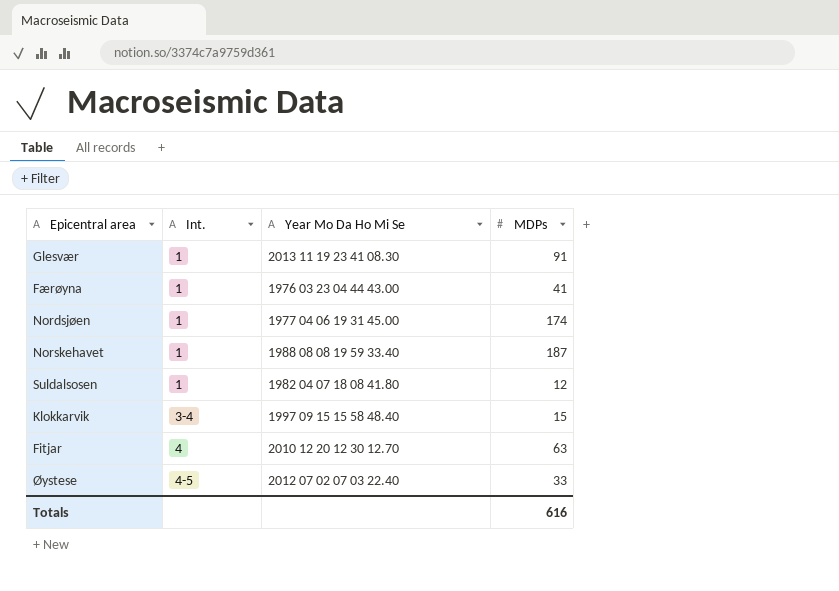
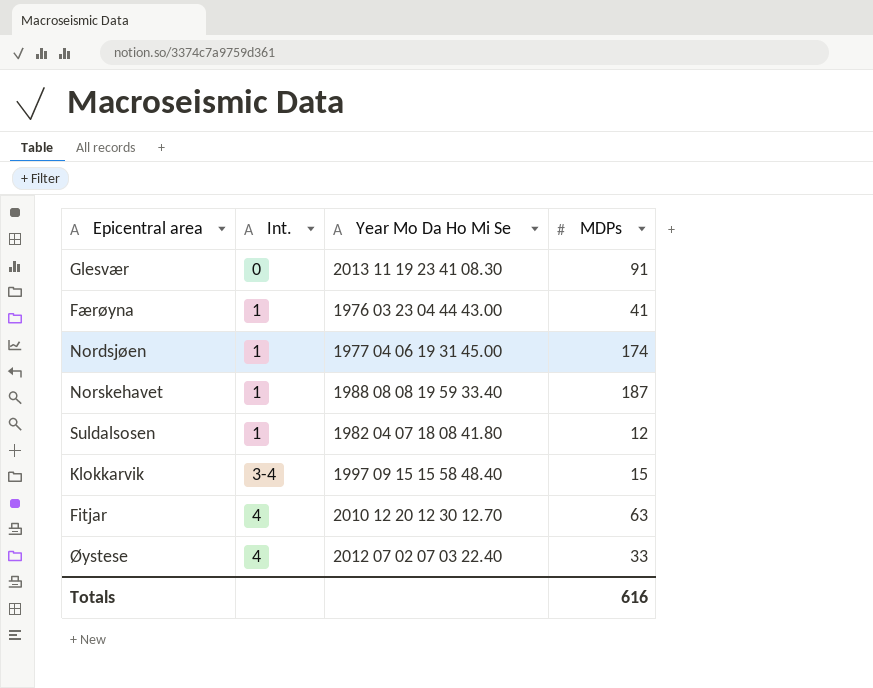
Glesvær | Int.: 1 -> 0
Øystese | Int.: 4-5 -> 4

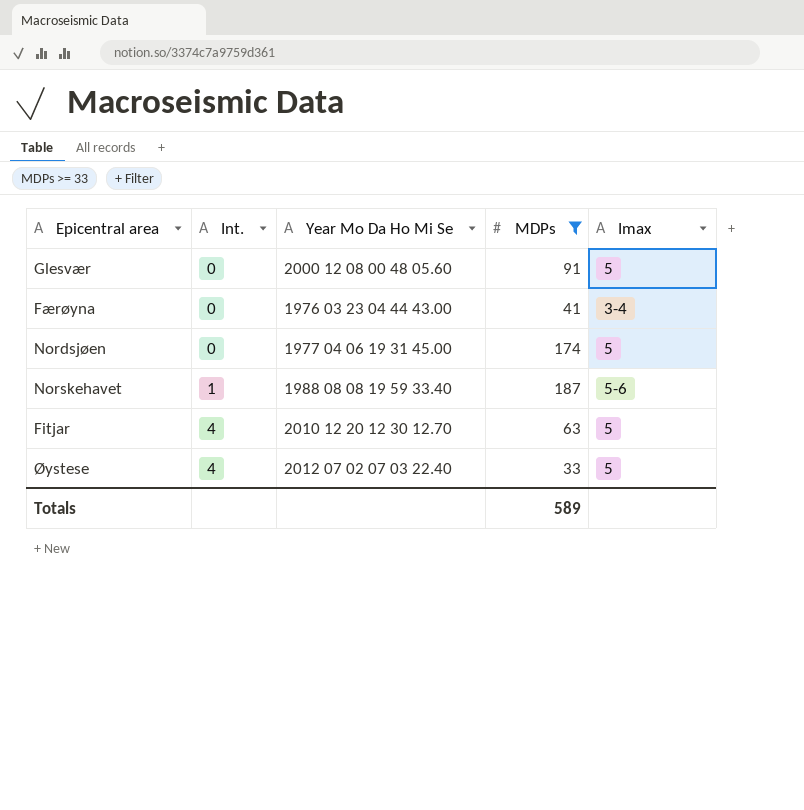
filter: none -> MDPs >= 33
column Imax | position: none -> 5
Glesvær | Year Mo Da Ho Mi Se: 2013 11 19 23 41 08.30 -> 2000 12 08 00 48 05.60
Færøyna | Int.: 1 -> 0
Nordsjøen | Int.: 1 -> 0
Totals | MDPs: 616 -> 589

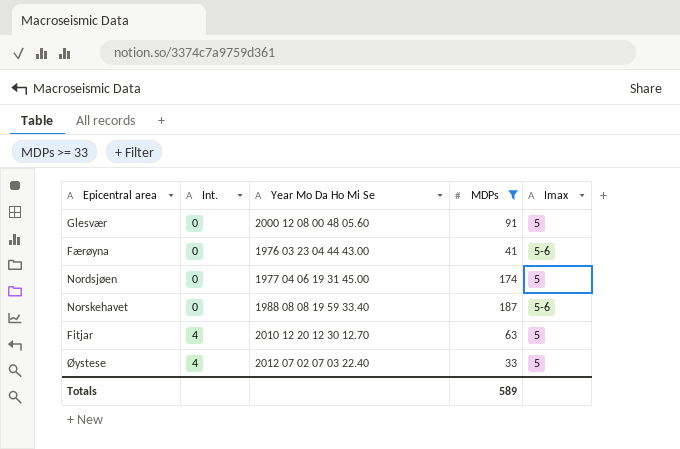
Færøyna | Imax: 3-4 -> 5-6
Norskehavet | Int.: 1 -> 0

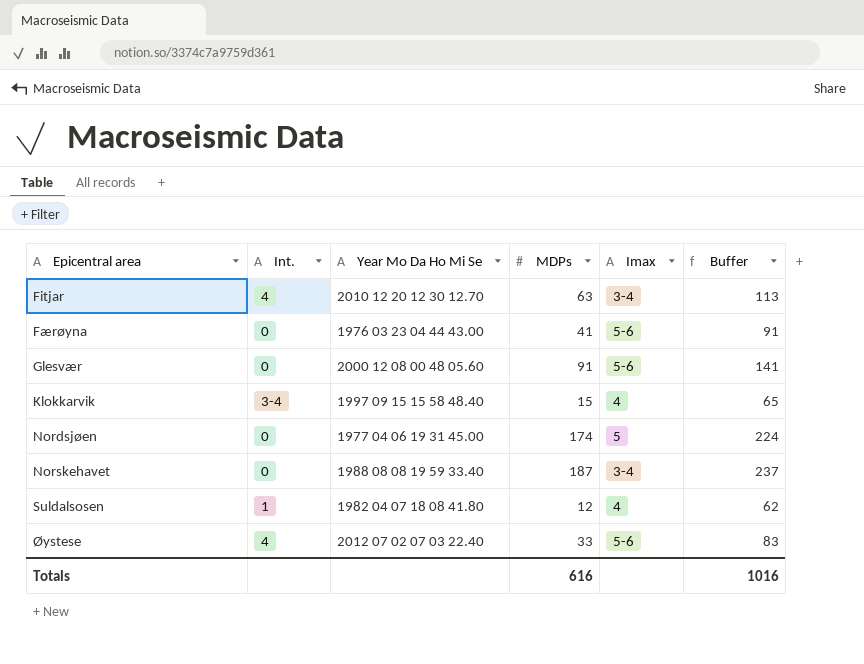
filter: MDPs >= 33 -> none
row order: Int. ascending -> Epicentral area ascending
column Buffer | formula: none -> [MDPs] + 50
Fitjar | Imax: 5 -> 3-4
Glesvær | Imax: 5 -> 5-6
Norskehavet | Imax: 5-6 -> 3-4
Øystese | Imax: 5 -> 5-6
Totals | MDPs: 589 -> 616

